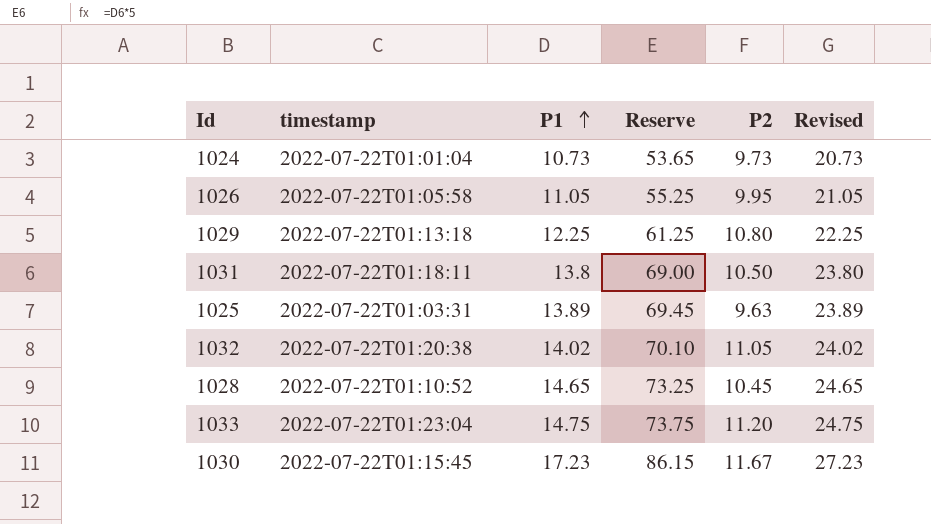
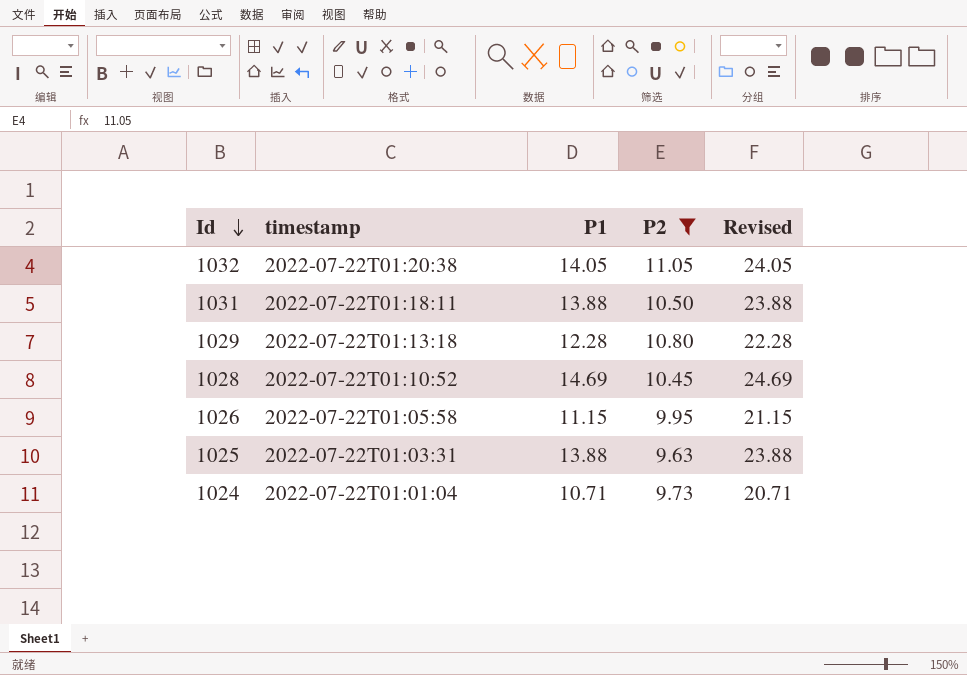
filter: none -> P2 <= 11.05
row order: P1 ascending -> Id descending
column Reserve | formula: [P1] * 5 -> none
1032 | P1: 14.02 -> 14.05
1032 | Revised: 24.02 -> 24.05
1031 | P1: 13.8 -> 13.88
1031 | Revised: 23.80 -> 23.88
1029 | P1: 12.25 -> 12.28
1029 | Revised: 22.25 -> 22.28
1028 | P1: 14.65 -> 14.69
1028 | Revised: 24.65 -> 24.69
1026 | P1: 11.05 -> 11.15
1026 | Revised: 21.05 -> 21.15
1025 | P1: 13.89 -> 13.88
1025 | Revised: 23.89 -> 23.88
1024 | P1: 10.73 -> 10.71
1024 | Revised: 20.73 -> 20.71

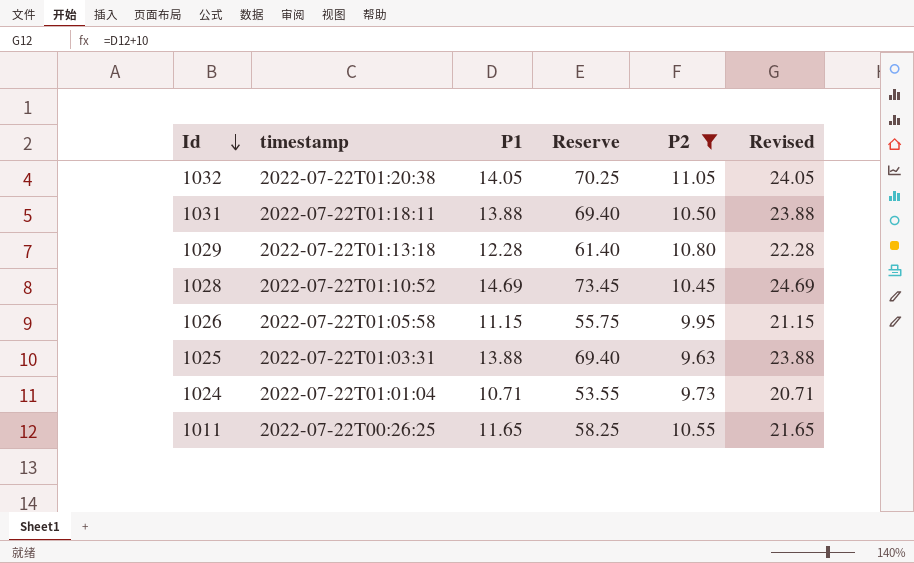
column Reserve | formula: none -> [P1] * 5
row 1011: none -> 2022-07-22T00:26:25 | 11.65 | 58.25 | 10.55 | 21.65

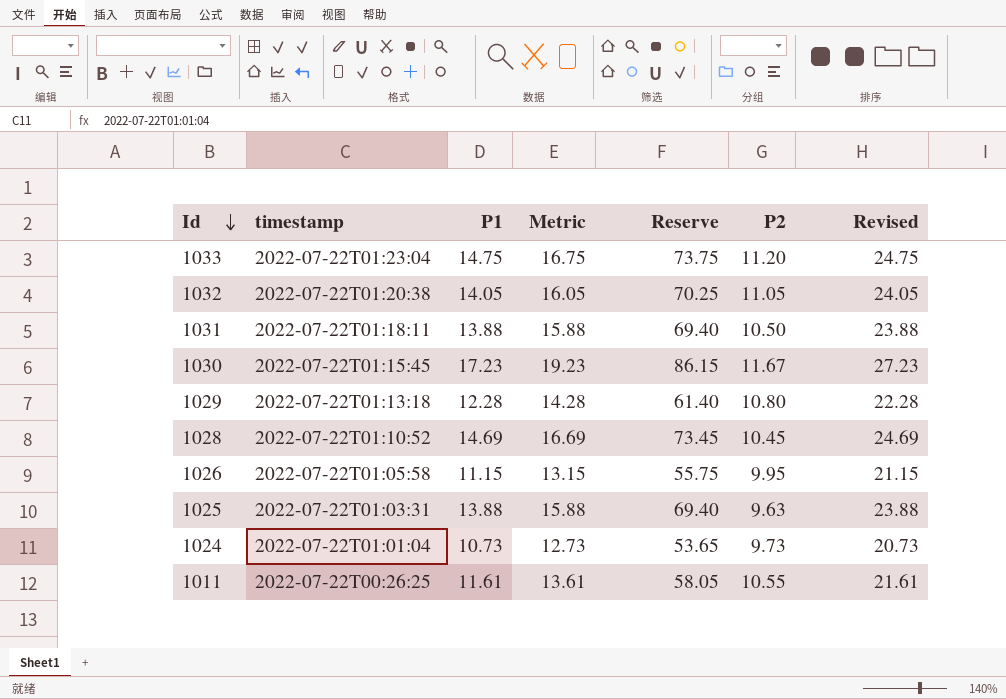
filter: P2 <= 11.05 -> none
column Metric | formula: none -> [P1] + 2
1024 | P1: 10.71 -> 10.73
1024 | Reserve: 53.55 -> 53.65
1024 | Revised: 20.71 -> 20.73
1011 | P1: 11.65 -> 11.61
1011 | Reserve: 58.25 -> 58.05
1011 | Revised: 21.65 -> 21.61

